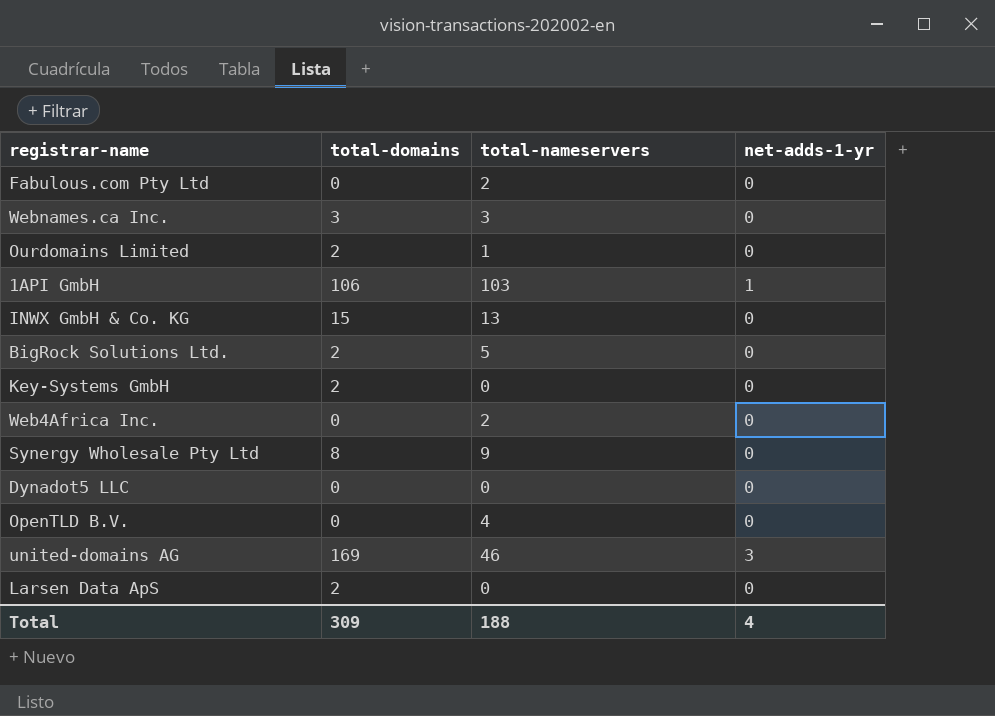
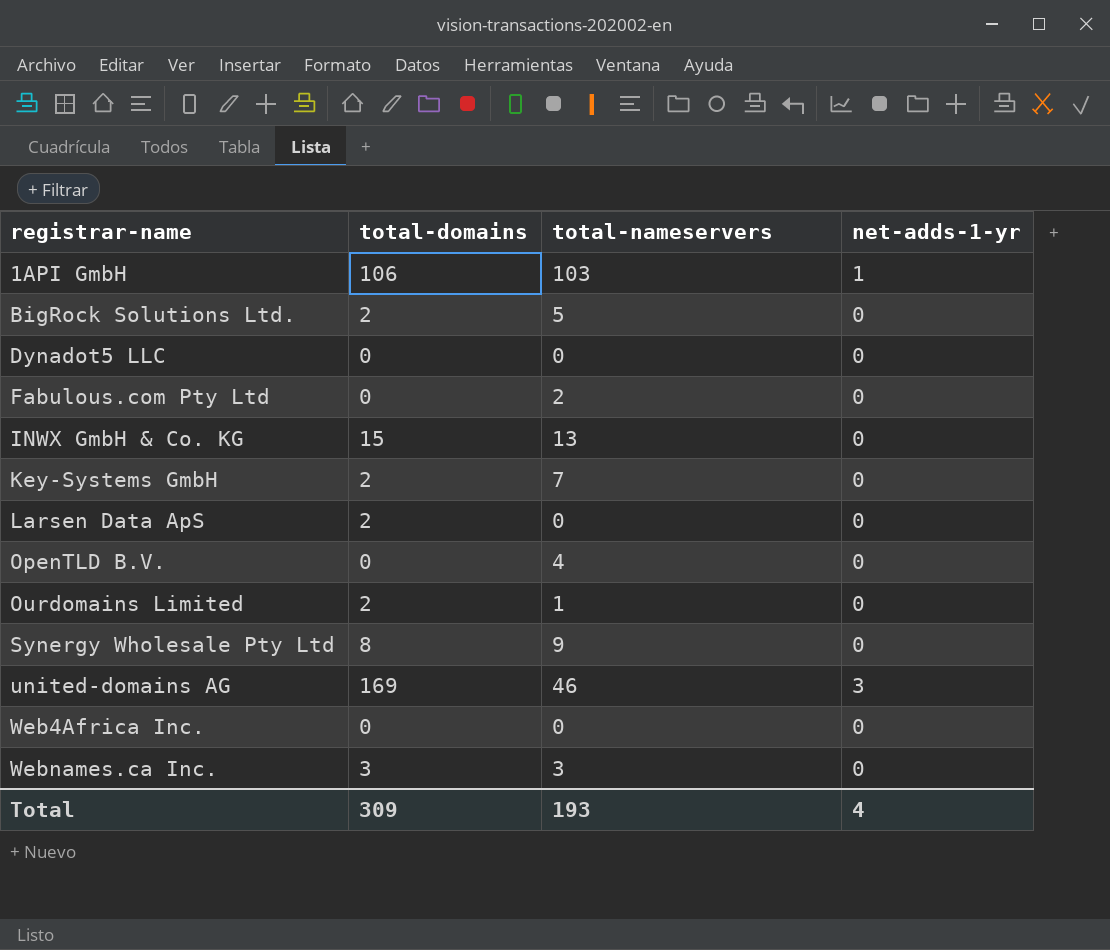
row order: none -> registrar-name ascending
Key-Systems GmbH | total-nameservers: 0 -> 7
Web4Africa Inc. | total-nameservers: 2 -> 0
Total | total-nameservers: 188 -> 193

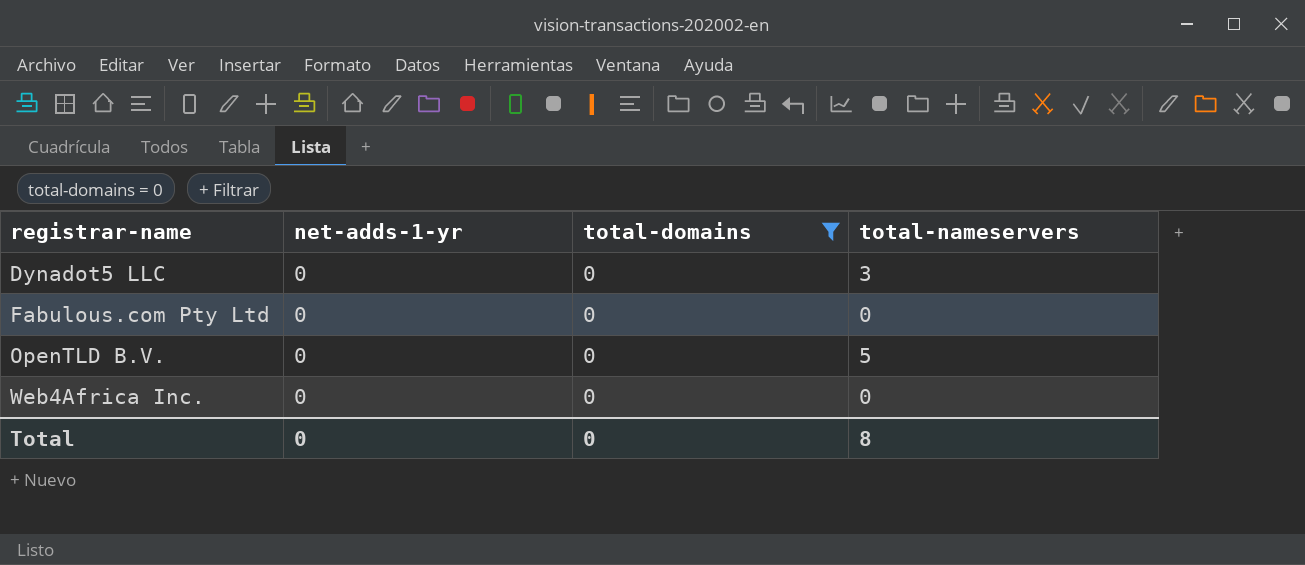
filter: none -> total-domains = 0
column net-adds-1-yr | position: 4 -> 2
Dynadot5 LLC | total-nameservers: 0 -> 3
Fabulous.com Pty Ltd | total-nameservers: 2 -> 0
OpenTLD B.V. | total-nameservers: 4 -> 5
Total | net-adds-1-yr: 4 -> 0
Total | total-domains: 309 -> 0
Total | total-nameservers: 193 -> 8

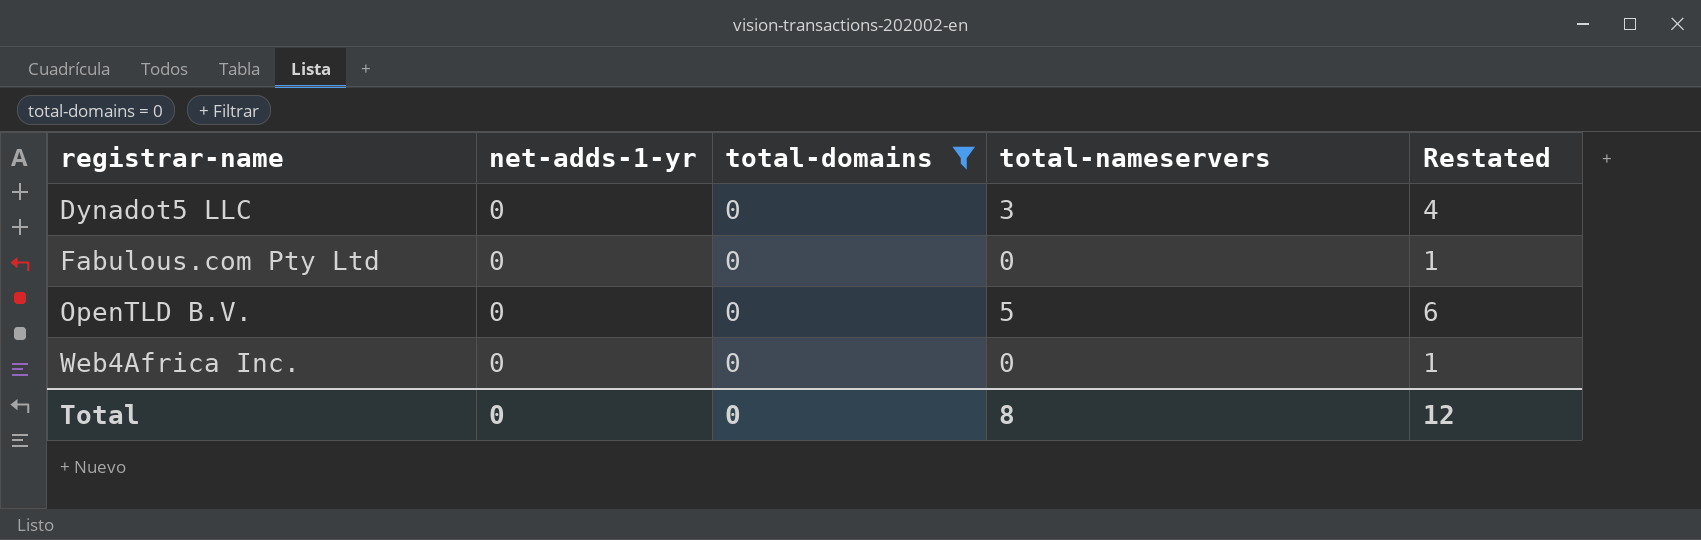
column Restated | formula: none -> [total-nameservers] + 1

